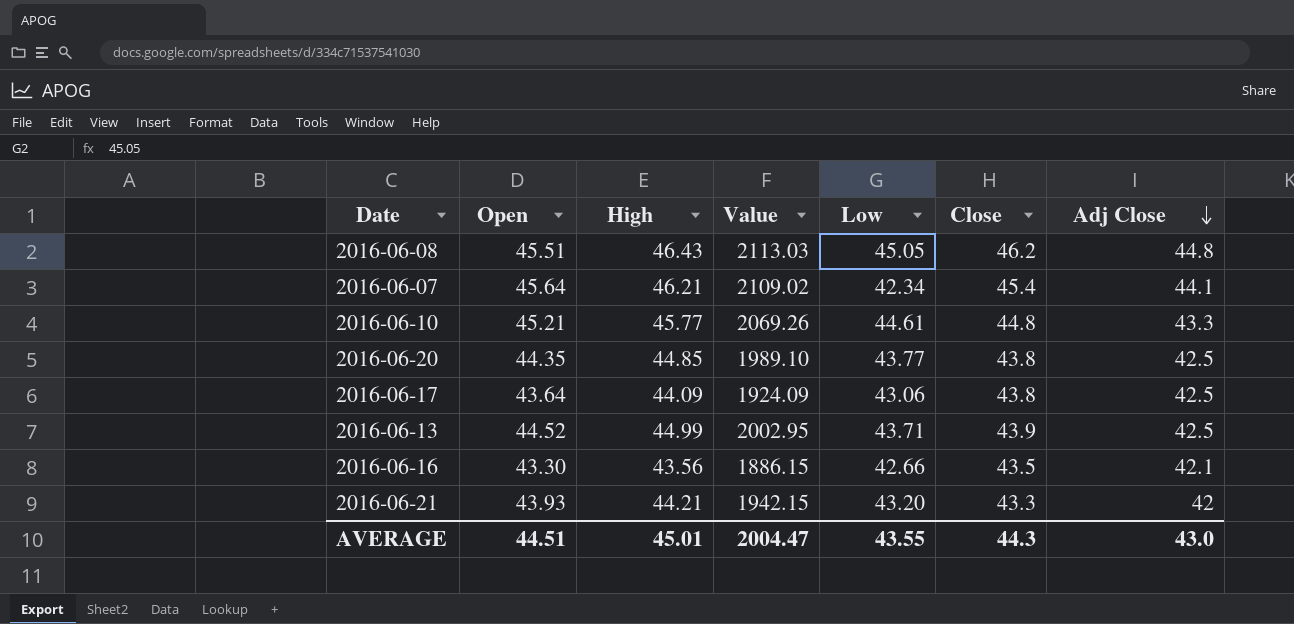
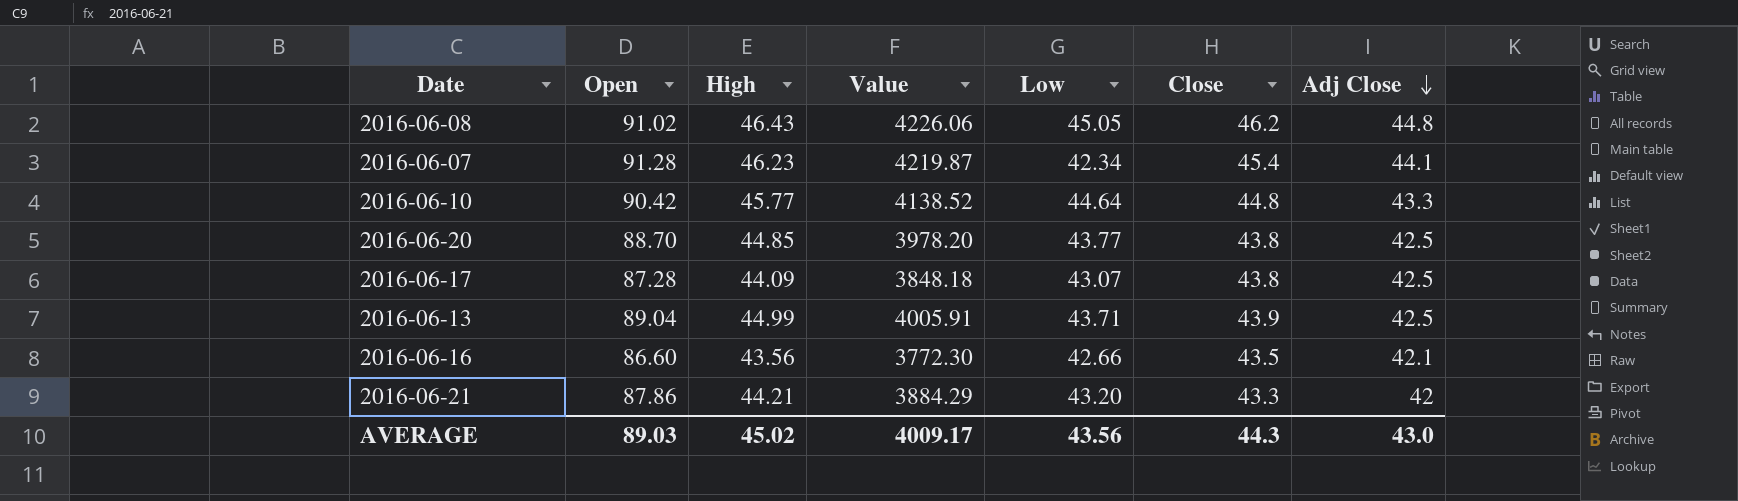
2016-06-08 | Open: 45.51 -> 91.02
2016-06-08 | Value: 2113.03 -> 4226.06
2016-06-07 | Open: 45.64 -> 91.28
2016-06-07 | High: 46.21 -> 46.23
2016-06-07 | Value: 2109.02 -> 4219.87
2016-06-10 | Open: 45.21 -> 90.42
2016-06-10 | Value: 2069.26 -> 4138.52
2016-06-10 | Low: 44.61 -> 44.64
2016-06-20 | Open: 44.35 -> 88.70
2016-06-20 | Value: 1989.10 -> 3978.20
2016-06-17 | Open: 43.64 -> 87.28
2016-06-17 | Value: 1924.09 -> 3848.18
2016-06-17 | Low: 43.06 -> 43.07
2016-06-13 | Open: 44.52 -> 89.04
2016-06-13 | Value: 2002.95 -> 4005.91
2016-06-16 | Open: 43.30 -> 86.60
2016-06-16 | Value: 1886.15 -> 3772.30
2016-06-21 | Open: 43.93 -> 87.86
2016-06-21 | Value: 1942.15 -> 3884.29
AVERAGE | Open: 44.51 -> 89.03
AVERAGE | High: 45.01 -> 45.02
AVERAGE | Value: 2004.47 -> 4009.17
AVERAGE | Low: 43.55 -> 43.56

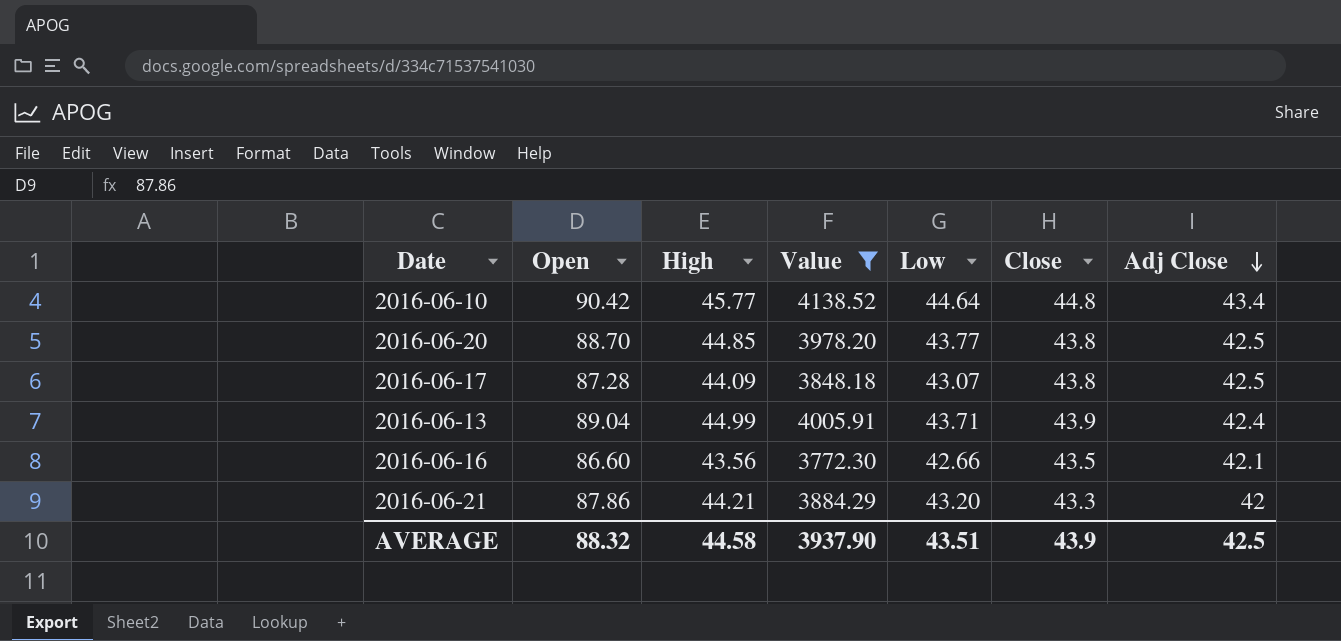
filter: none -> Value <= 4138.52
2016-06-10 | Adj Close: 43.3 -> 43.4
2016-06-13 | Adj Close: 42.5 -> 42.4
AVERAGE | Open: 89.03 -> 88.32
AVERAGE | High: 45.02 -> 44.58
AVERAGE | Value: 4009.17 -> 3937.90
AVERAGE | Low: 43.56 -> 43.51
AVERAGE | Close: 44.3 -> 43.9
AVERAGE | Adj Close: 43.0 -> 42.5

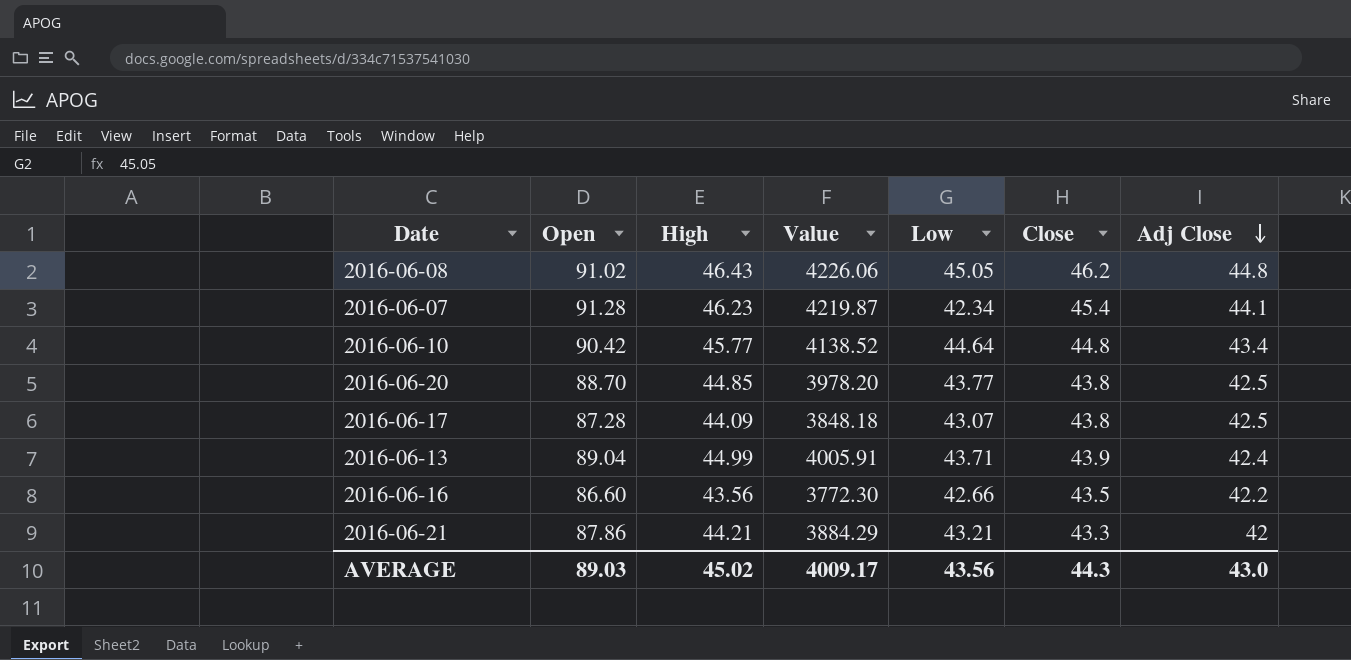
filter: Value <= 4138.52 -> none
2016-06-16 | Adj Close: 42.1 -> 42.2
2016-06-21 | Low: 43.20 -> 43.21
AVERAGE | Open: 88.32 -> 89.03
AVERAGE | High: 44.58 -> 45.02
AVERAGE | Value: 3937.90 -> 4009.17
AVERAGE | Low: 43.51 -> 43.56
AVERAGE | Close: 43.9 -> 44.3
AVERAGE | Adj Close: 42.5 -> 43.0

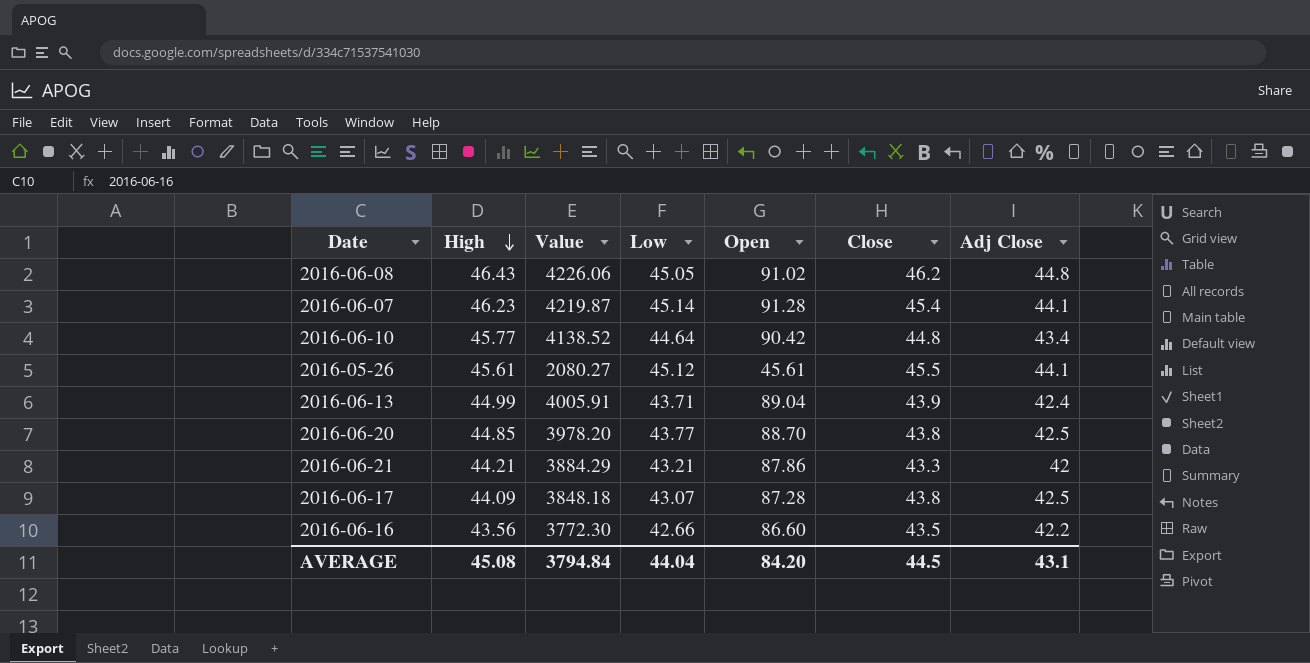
row order: Adj Close descending -> High descending
column Open | position: 2 -> 5
2016-06-07 | Low: 42.34 -> 45.14
row 2016-05-26: none -> 45.61 | 2080.27 | 45.12 | 45.61 | 45.5 | 44.1
AVERAGE | High: 45.02 -> 45.08
AVERAGE | Value: 4009.17 -> 3794.84
AVERAGE | Low: 43.56 -> 44.04
AVERAGE | Open: 89.03 -> 84.20
AVERAGE | Close: 44.3 -> 44.5
AVERAGE | Adj Close: 43.0 -> 43.1

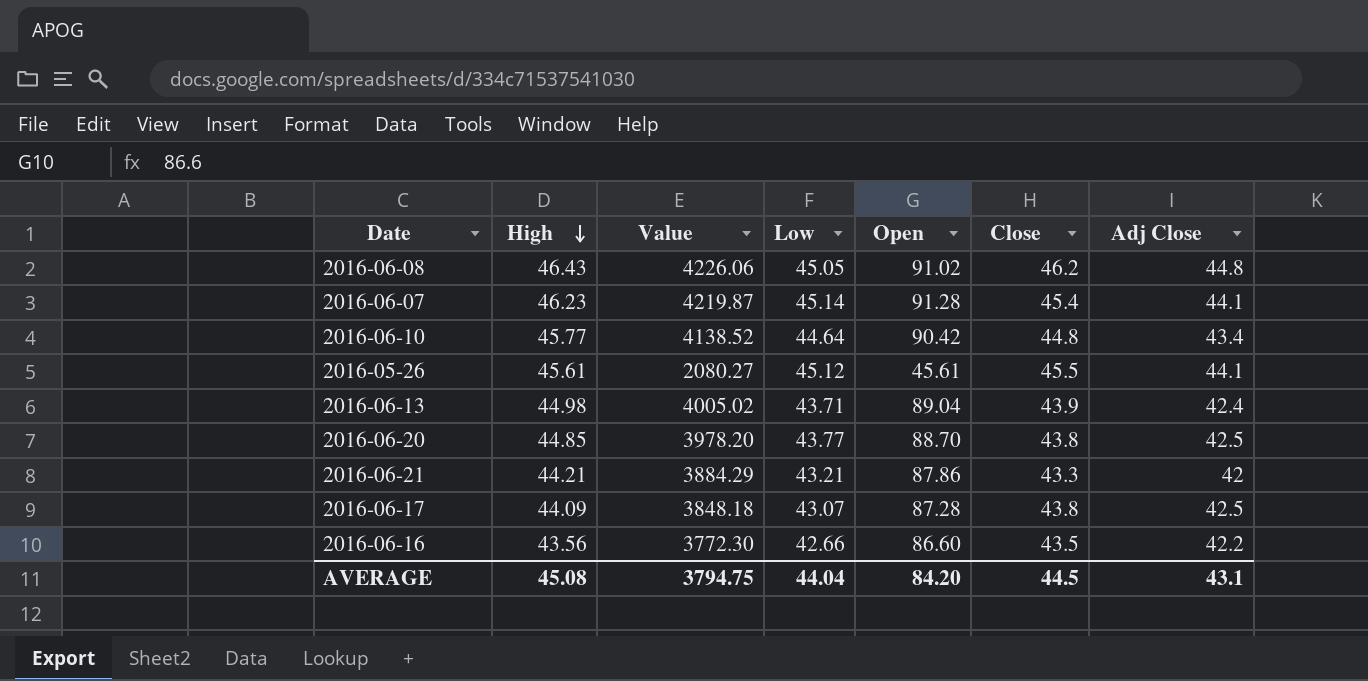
2016-06-13 | High: 44.99 -> 44.98
2016-06-13 | Value: 4005.91 -> 4005.02
AVERAGE | Value: 3794.84 -> 3794.75

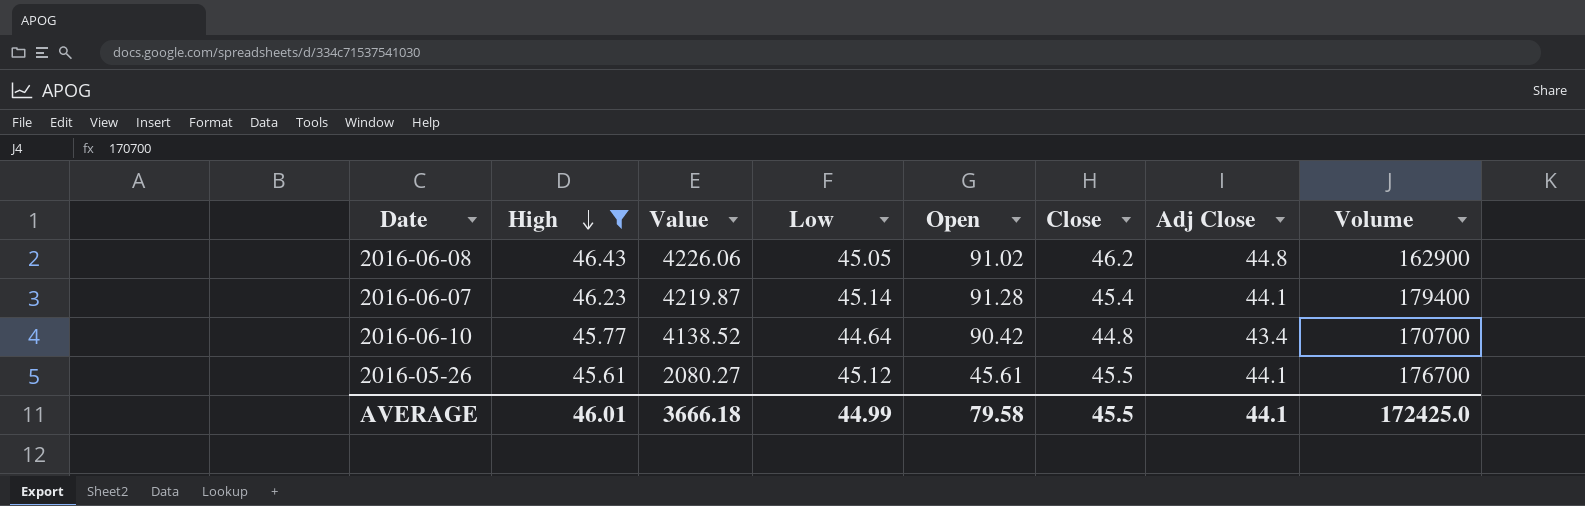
filter: none -> High >= 45.61
column Volume | position: none -> 8
AVERAGE | High: 45.08 -> 46.01
AVERAGE | Value: 3794.75 -> 3666.18
AVERAGE | Low: 44.04 -> 44.99
AVERAGE | Open: 84.20 -> 79.58
AVERAGE | Close: 44.5 -> 45.5
AVERAGE | Adj Close: 43.1 -> 44.1

